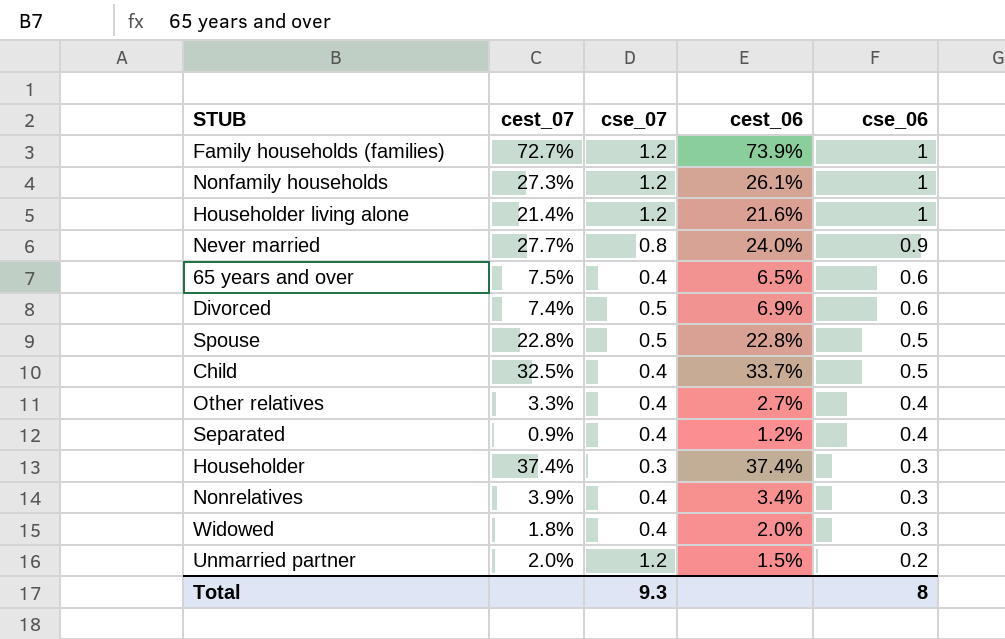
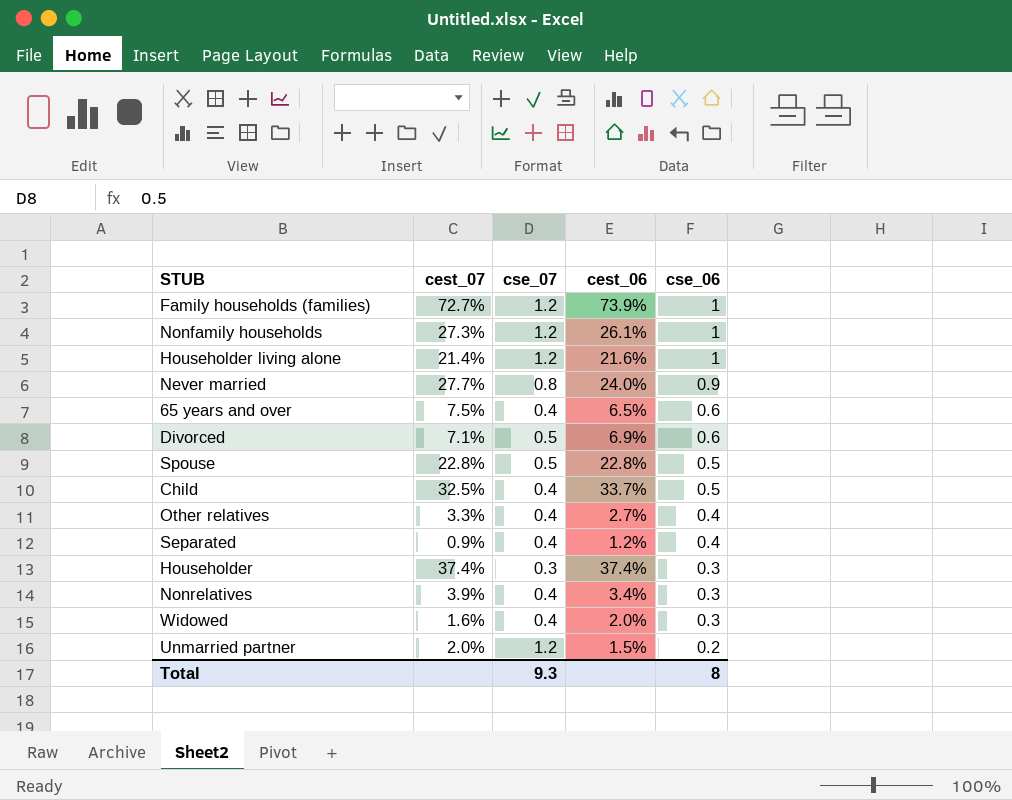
Divorced | cest_07: 7.4% -> 7.1%
Widowed | cest_07: 1.8% -> 1.6%

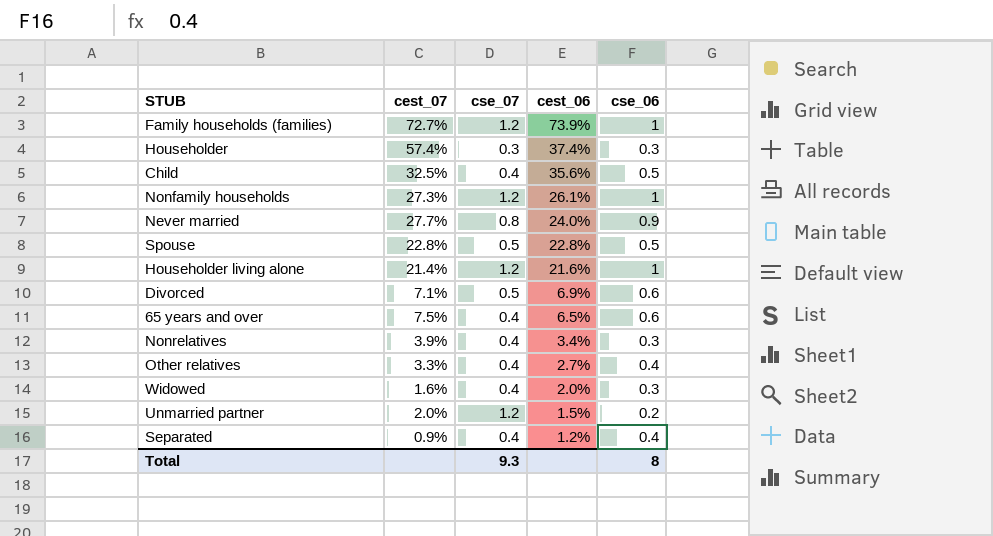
row order: cse_06 descending -> cest_06 descending
Householder | cest_07: 37.4% -> 57.4%
Child | cest_06: 33.7% -> 35.6%

